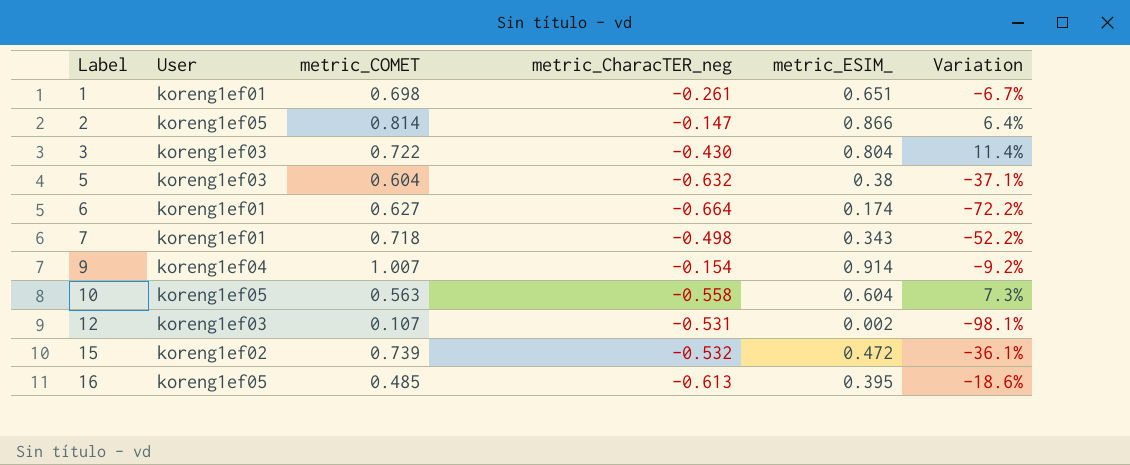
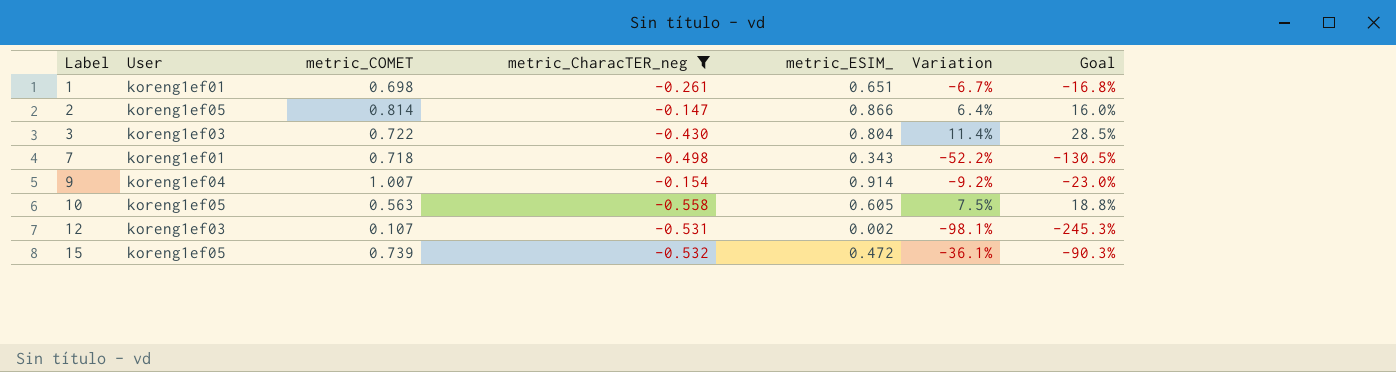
filter: none -> metric_CharacTER_neg >= -0.558
column Goal | formula: none -> [Variation] * 2.5
10 | metric_ESIM_: 0.604 -> 0.605
10 | Variation: 7.3% -> 7.5%
15 | User: koreng1ef02 -> koreng1ef05

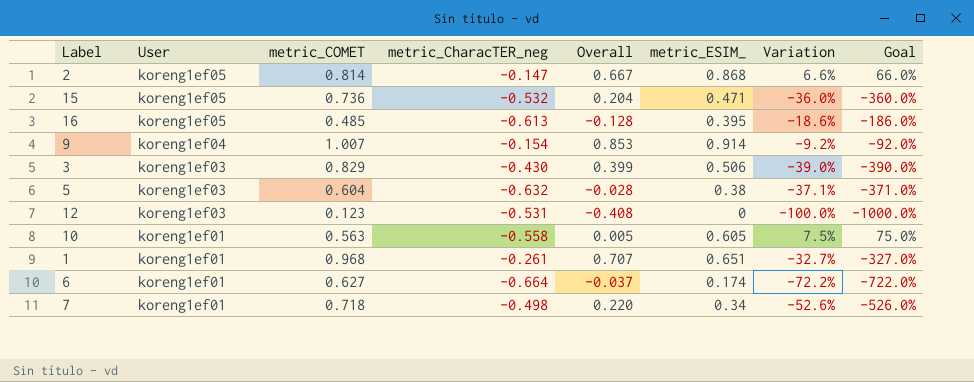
filter: metric_CharacTER_neg >= -0.558 -> none
row order: Label ascending -> User descending
column Overall | formula: none -> [metric_COMET] + [metric_CharacTER_neg]
column Goal | formula: [Variation] * 2.5 -> [Variation] * 10
2 | metric_ESIM_: 0.866 -> 0.868
2 | Variation: 6.4% -> 6.6%
15 | metric_COMET: 0.739 -> 0.736
15 | metric_ESIM_: 0.472 -> 0.471
15 | Variation: -36.1% -> -36.0%
3 | metric_COMET: 0.722 -> 0.829
3 | metric_ESIM_: 0.804 -> 0.506
3 | Variation: 11.4% -> -39.0%
12 | metric_COMET: 0.107 -> 0.123
12 | metric_ESIM_: 0.002 -> 0
12 | Variation: -98.1% -> -100.0%
10 | User: koreng1ef05 -> koreng1ef01
1 | metric_COMET: 0.698 -> 0.968
1 | Variation: -6.7% -> -32.7%
7 | metric_ESIM_: 0.343 -> 0.34
7 | Variation: -52.2% -> -52.6%

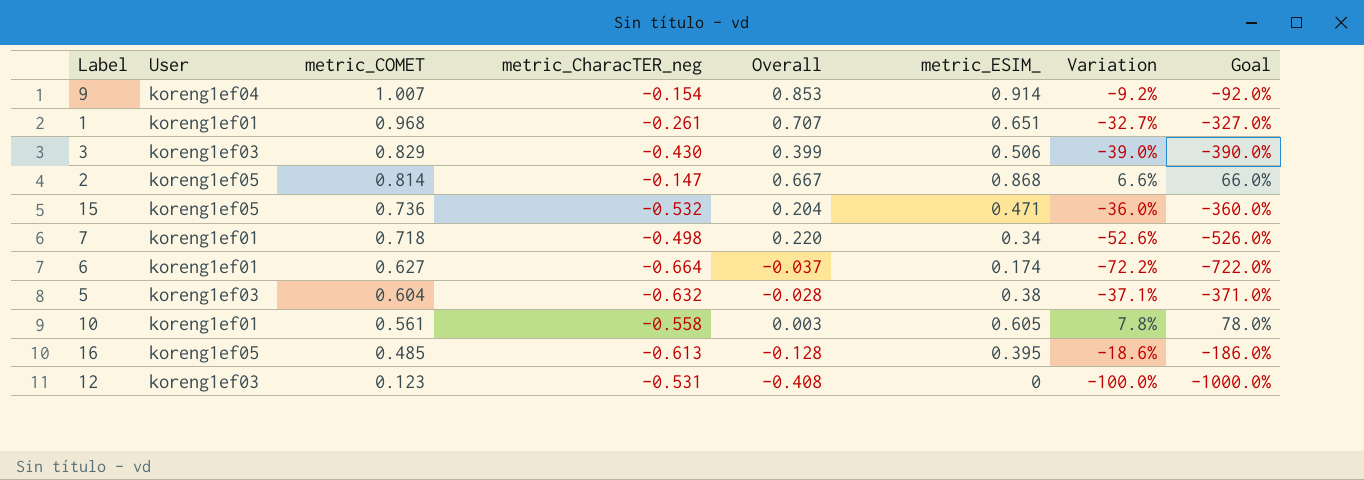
row order: User descending -> metric_COMET descending
10 | metric_COMET: 0.563 -> 0.561
10 | Overall: 0.005 -> 0.003
10 | Variation: 7.5% -> 7.8%
10 | Goal: 75.0% -> 78.0%

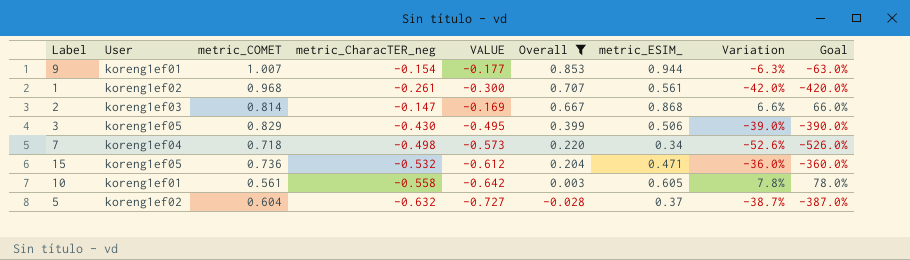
filter: none -> Overall >= -0.028
row order: metric_COMET descending -> Overall descending
column VALUE | formula: none -> [metric_CharacTER_neg] * 1.15
9 | User: koreng1ef04 -> koreng1ef01
9 | metric_ESIM_: 0.914 -> 0.944
9 | Variation: -9.2% -> -6.3%
9 | Goal: -92.0% -> -63.0%
1 | User: koreng1ef01 -> koreng1ef02
1 | metric_ESIM_: 0.651 -> 0.561
1 | Variation: -32.7% -> -42.0%
1 | Goal: -327.0% -> -420.0%
2 | User: koreng1ef05 -> koreng1ef03
3 | User: koreng1ef03 -> koreng1ef05
7 | User: koreng1ef01 -> koreng1ef04
5 | User: koreng1ef03 -> koreng1ef02
5 | metric_ESIM_: 0.38 -> 0.37
5 | Variation: -37.1% -> -38.7%
5 | Goal: -371.0% -> -387.0%

